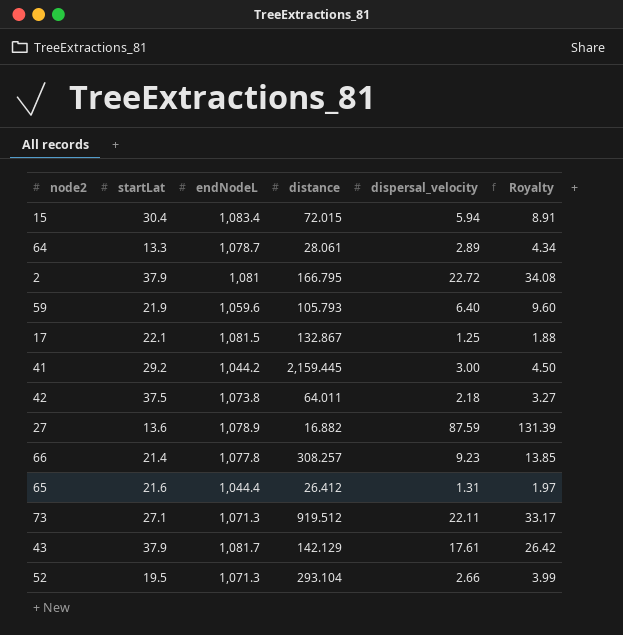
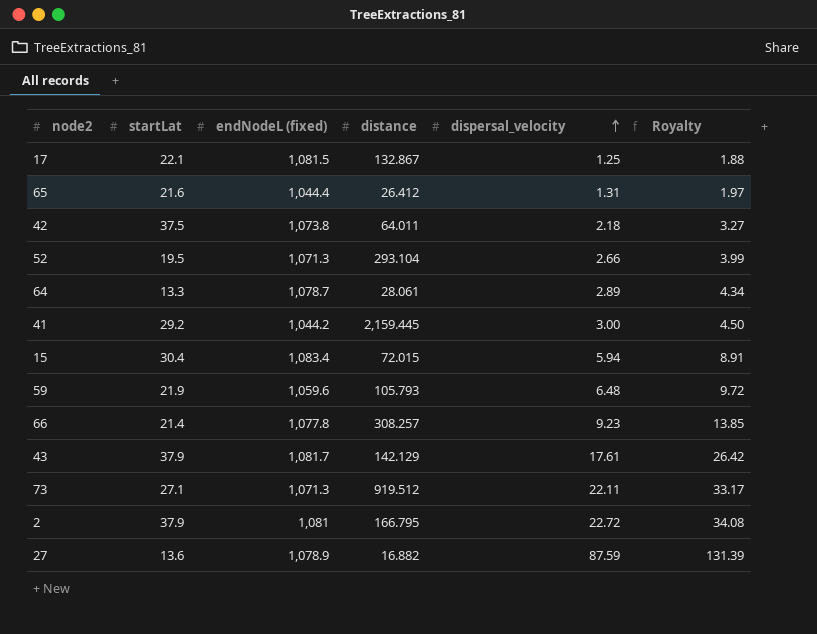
row order: none -> dispersal_velocity ascending
column name: endNodeL -> endNodeL (fixed)
59 | dispersal_velocity: 6.40 -> 6.48
59 | Royalty: 9.60 -> 9.72

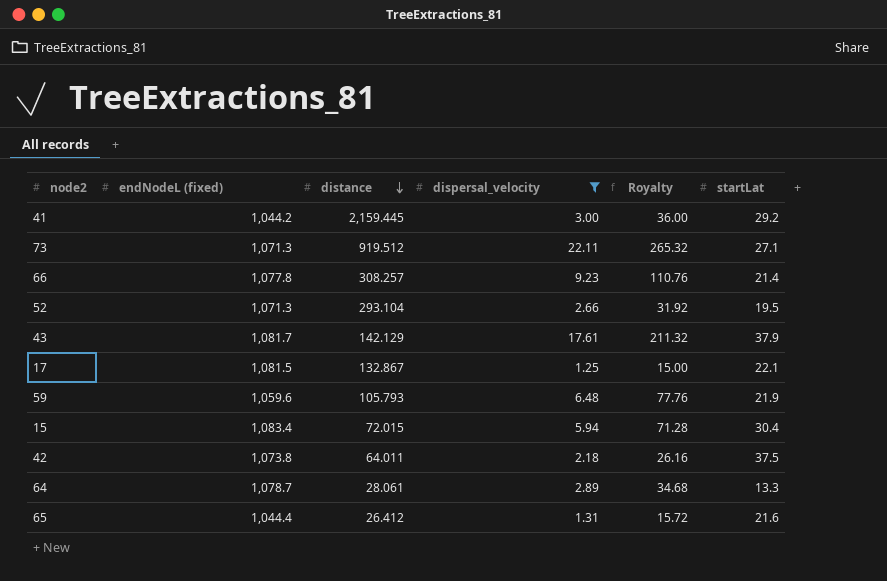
filter: none -> dispersal_velocity <= 22.11
row order: dispersal_velocity ascending -> distance descending
column Royalty | formula: [dispersal_velocity] * 1.5 -> [dispersal_velocity] * 12
column startLat | position: 2 -> 6

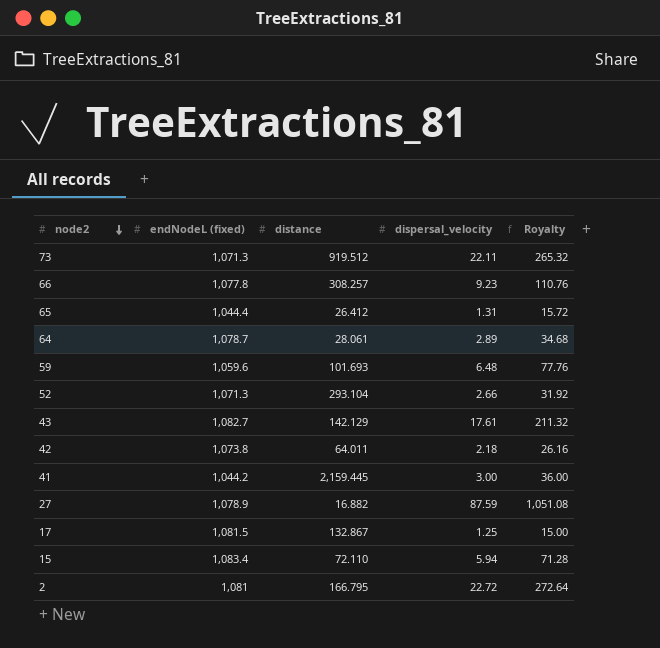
filter: dispersal_velocity <= 22.11 -> none
row order: distance descending -> node2 descending
column startLat | position: 6 -> none
59 | distance: 105.793 -> 101.693
43 | endNodeL (fixed): 1,081.7 -> 1,082.7
15 | distance: 72.015 -> 72.110

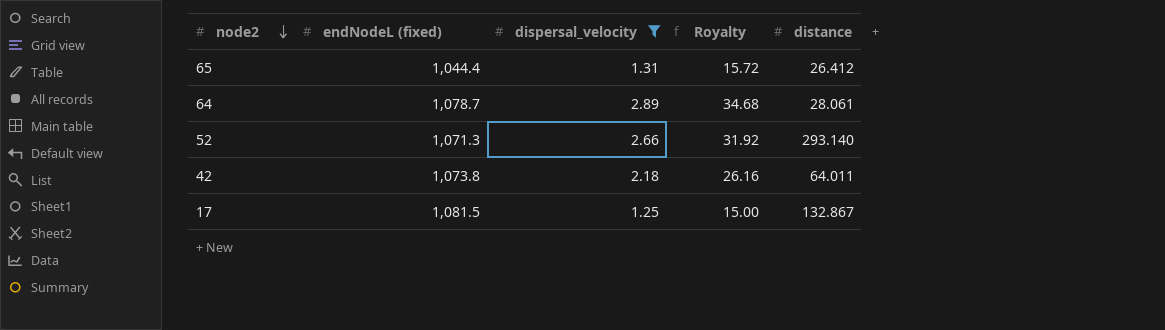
filter: none -> dispersal_velocity <= 2.89
column distance | position: 3 -> 5
52 | distance: 293.104 -> 293.140

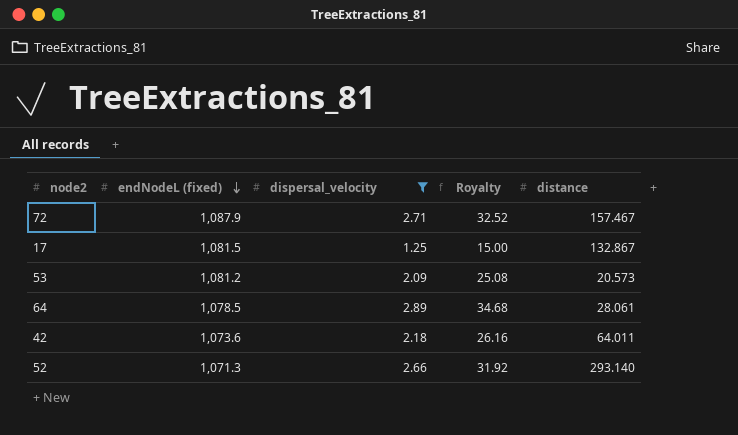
row order: node2 descending -> endNodeL (fixed) descending
row 65: 1,044.4 | 1.31 | 15.72 | 26.412 -> none
row 72: none -> 1,087.9 | 2.71 | 32.52 | 157.467
row 53: none -> 1,081.2 | 2.09 | 25.08 | 20.573
64 | endNodeL (fixed): 1,078.7 -> 1,078.5
42 | endNodeL (fixed): 1,073.8 -> 1,073.6

